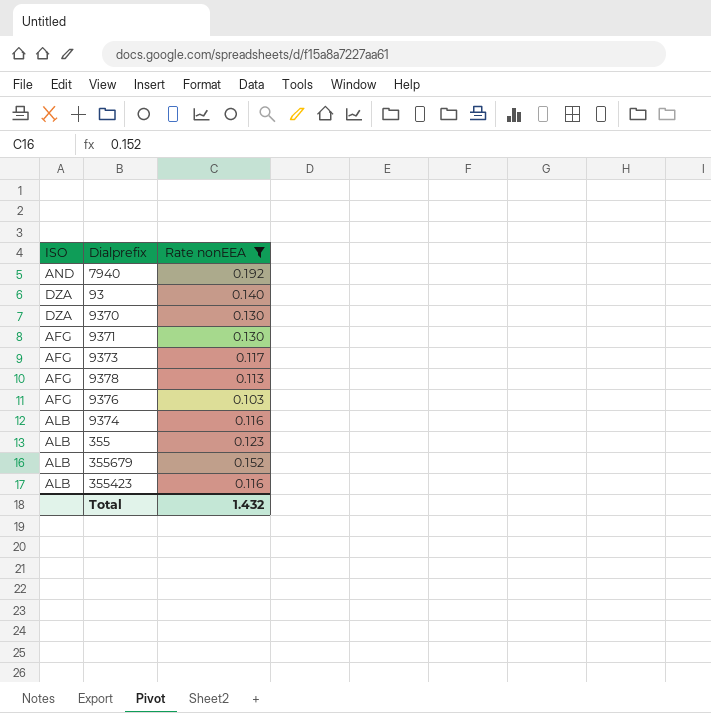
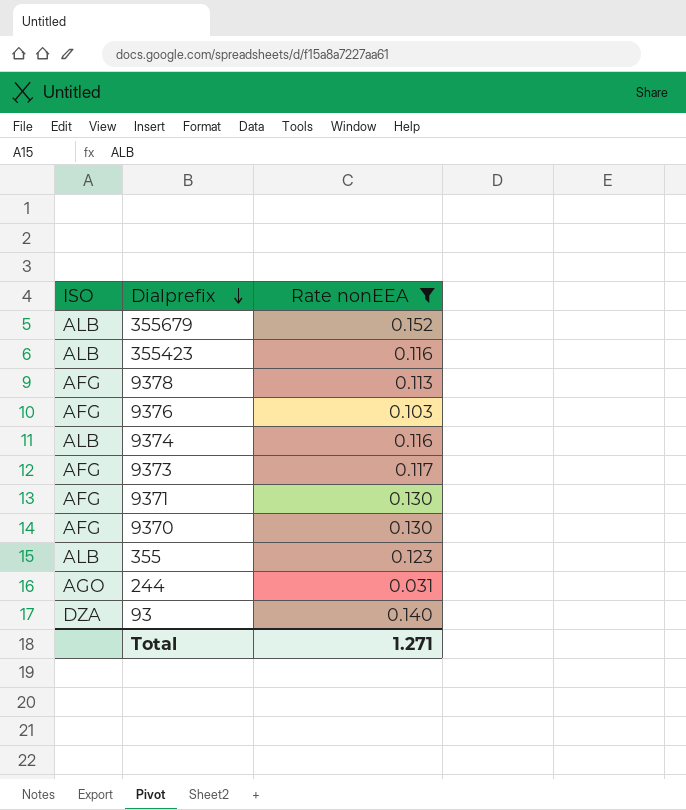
row order: none -> Dialprefix descending
row 7940: AND | 0.192 -> none
9370 | ISO: DZA -> AFG
row 244: none -> AGO | 0.031
Total | Rate nonEEA: 1.432 -> 1.271

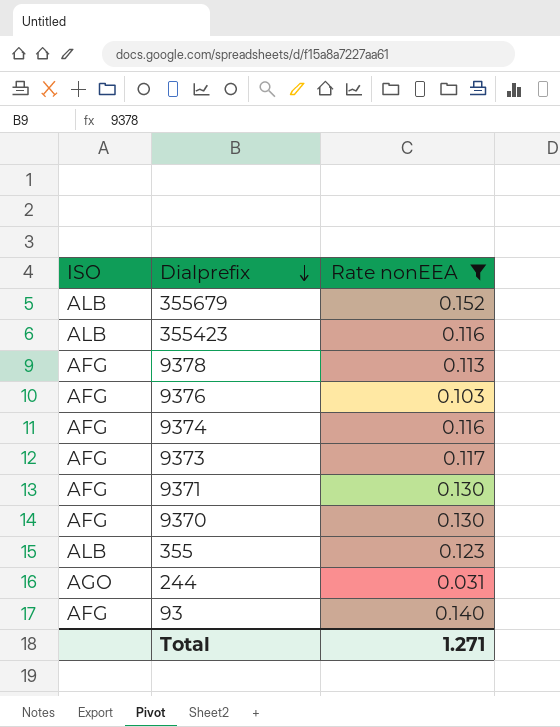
9374 | ISO: ALB -> AFG
93 | ISO: DZA -> AFG

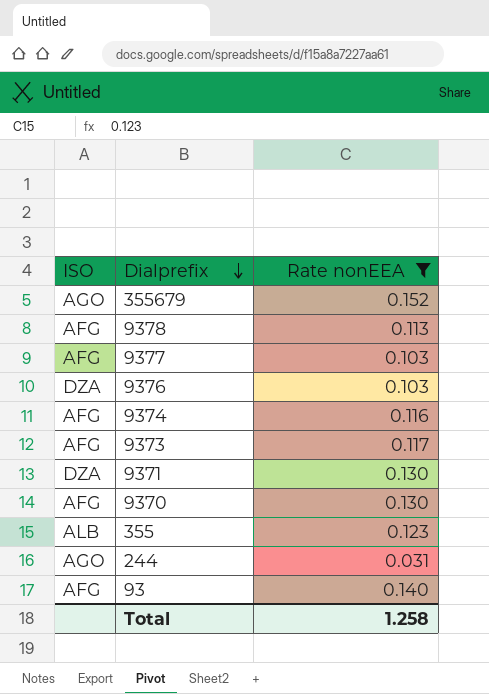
row 355423: ALB | 0.116 -> none
355679 | ISO: ALB -> AGO
row 9377: none -> AFG | 0.103
9376 | ISO: AFG -> DZA
9371 | ISO: AFG -> DZA
Total | Rate nonEEA: 1.271 -> 1.258

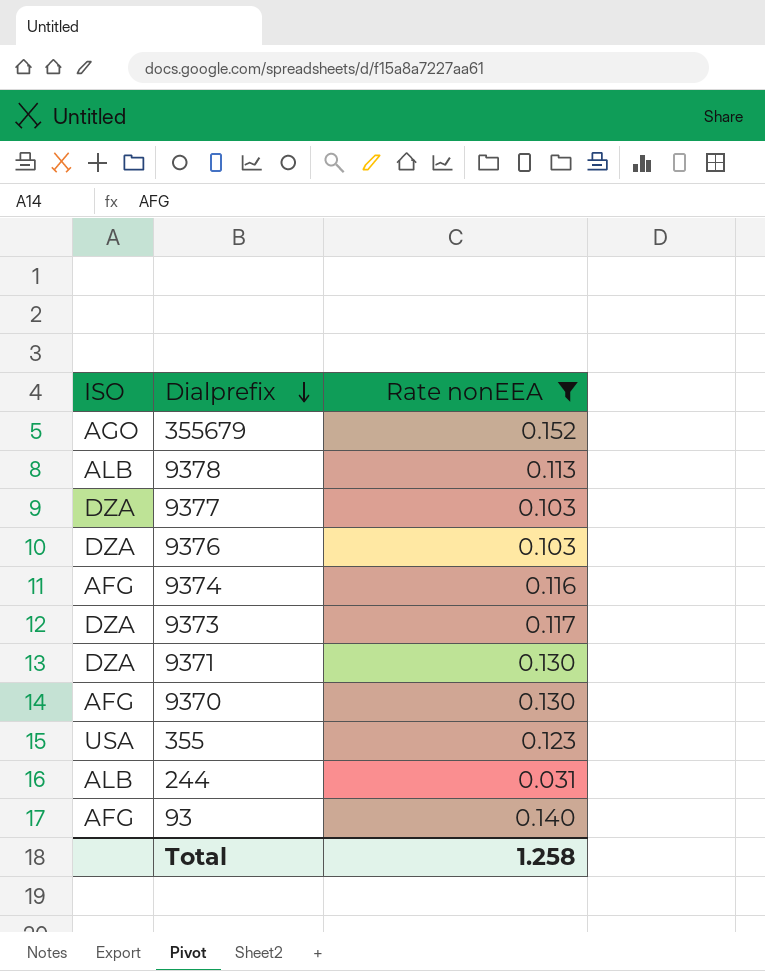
9378 | ISO: AFG -> ALB
9377 | ISO: AFG -> DZA
9373 | ISO: AFG -> DZA
355 | ISO: ALB -> USA
244 | ISO: AGO -> ALB

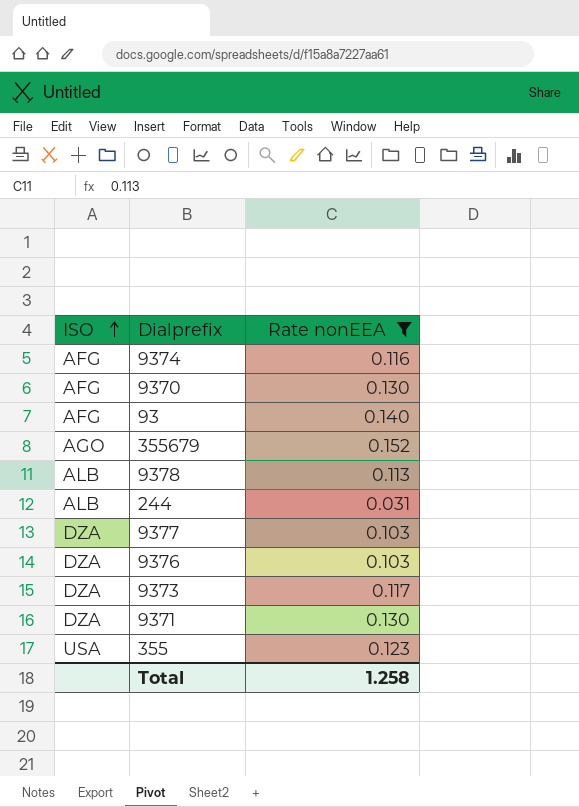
row order: Dialprefix descending -> ISO ascending

